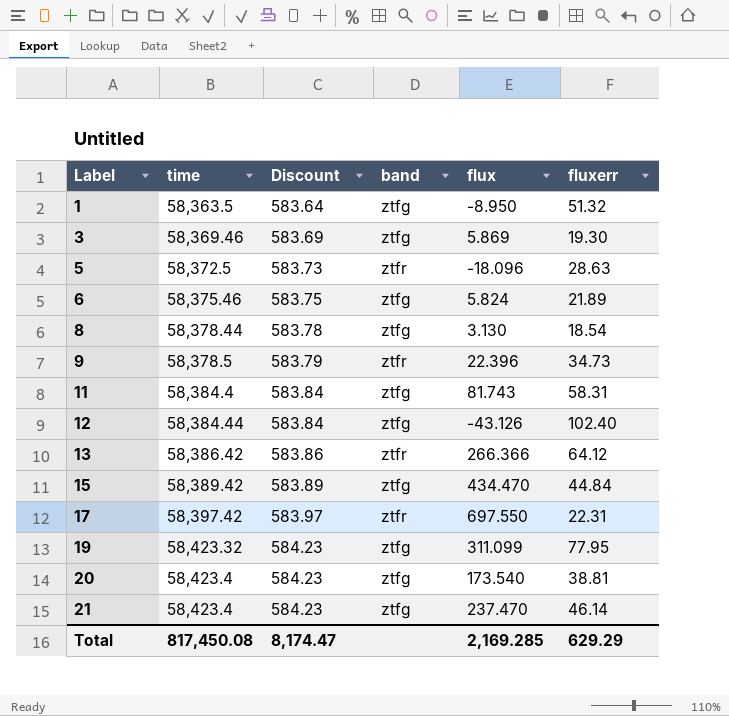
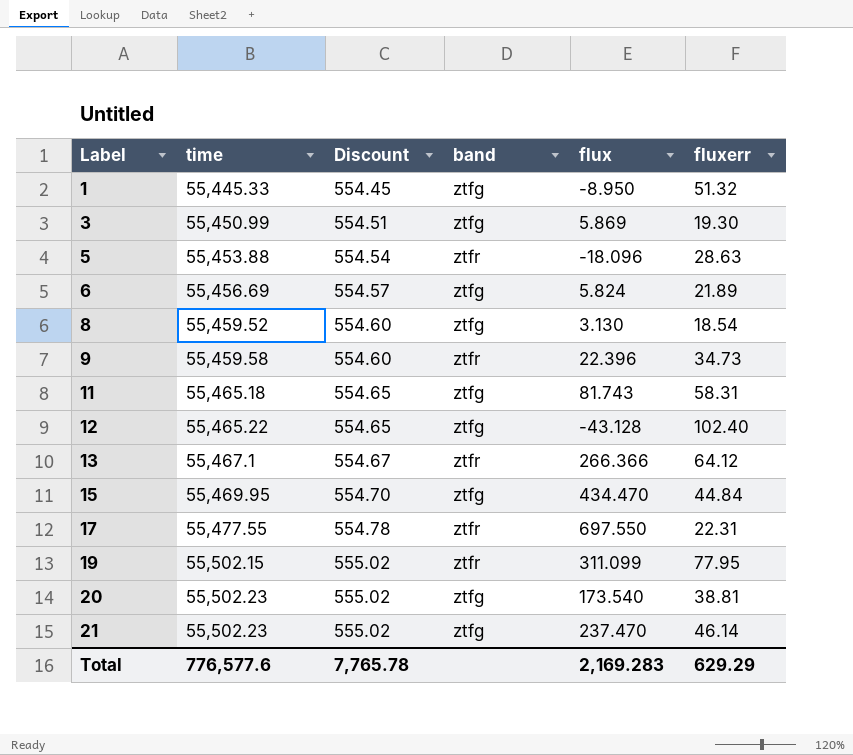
1 | time: 58,363.5 -> 55,445.33
1 | Discount: 583.64 -> 554.45
3 | time: 58,369.46 -> 55,450.99
3 | Discount: 583.69 -> 554.51
5 | time: 58,372.5 -> 55,453.88
5 | Discount: 583.73 -> 554.54
6 | time: 58,375.46 -> 55,456.69
6 | Discount: 583.75 -> 554.57
8 | time: 58,378.44 -> 55,459.52
8 | Discount: 583.78 -> 554.60
9 | time: 58,378.5 -> 55,459.58
9 | Discount: 583.79 -> 554.60
11 | time: 58,384.4 -> 55,465.18
11 | Discount: 583.84 -> 554.65
12 | time: 58,384.44 -> 55,465.22
12 | Discount: 583.84 -> 554.65
12 | flux: -43.126 -> -43.128
13 | time: 58,386.42 -> 55,467.1
13 | Discount: 583.86 -> 554.67
15 | time: 58,389.42 -> 55,469.95
15 | Discount: 583.89 -> 554.70
17 | time: 58,397.42 -> 55,477.55
17 | Discount: 583.97 -> 554.78
19 | time: 58,423.32 -> 55,502.15
19 | Discount: 584.23 -> 555.02
19 | band: ztfg -> ztfr
20 | time: 58,423.4 -> 55,502.23
20 | Discount: 584.23 -> 555.02
21 | time: 58,423.4 -> 55,502.23
21 | Discount: 584.23 -> 555.02
Total | time: 817,450.08 -> 776,577.6
Total | Discount: 8,174.47 -> 7,765.78
Total | flux: 2,169.285 -> 2,169.283

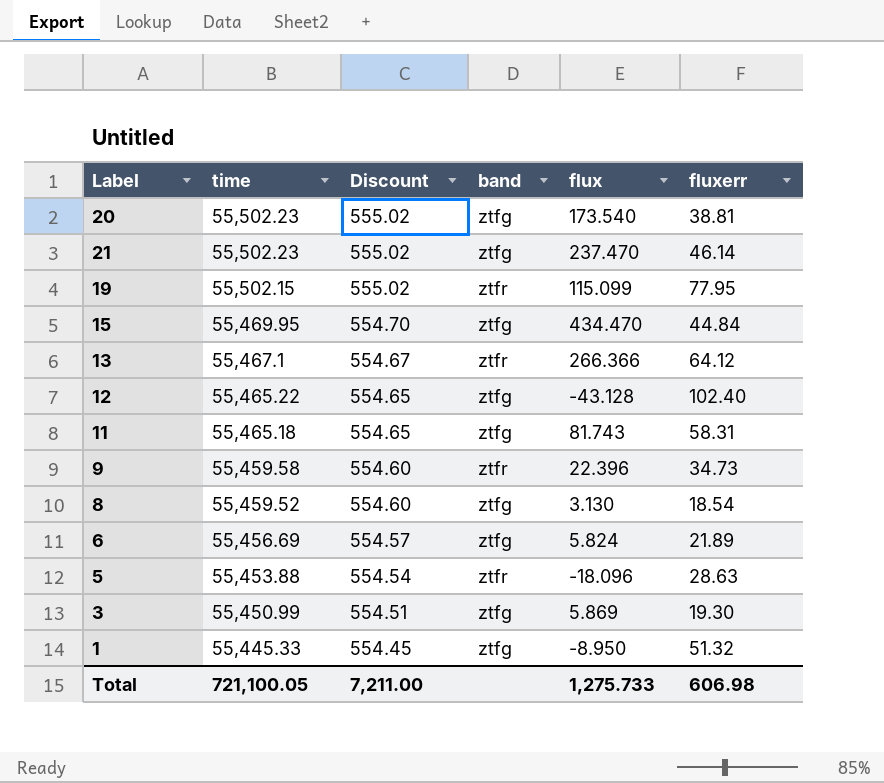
row order: Label ascending -> time descending
row 17: 55,477.55 | 554.78 | ztfr | 697.550 | 22.31 -> none
19 | flux: 311.099 -> 115.099
Total | time: 776,577.6 -> 721,100.05
Total | Discount: 7,765.78 -> 7,211.00
Total | flux: 2,169.283 -> 1,275.733
Total | fluxerr: 629.29 -> 606.98

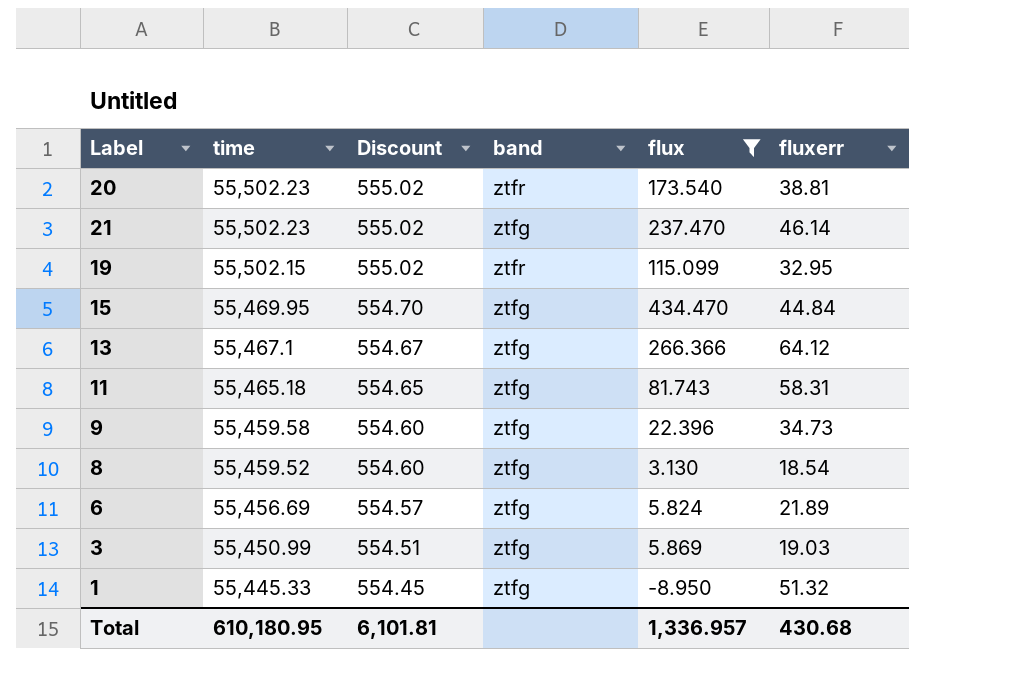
filter: none -> flux >= -8.950
20 | band: ztfg -> ztfr
19 | fluxerr: 77.95 -> 32.95
13 | band: ztfr -> ztfg
9 | band: ztfr -> ztfg
3 | fluxerr: 19.30 -> 19.03
Total | time: 721,100.05 -> 610,180.95
Total | Discount: 7,211.00 -> 6,101.81
Total | flux: 1,275.733 -> 1,336.957
Total | fluxerr: 606.98 -> 430.68

